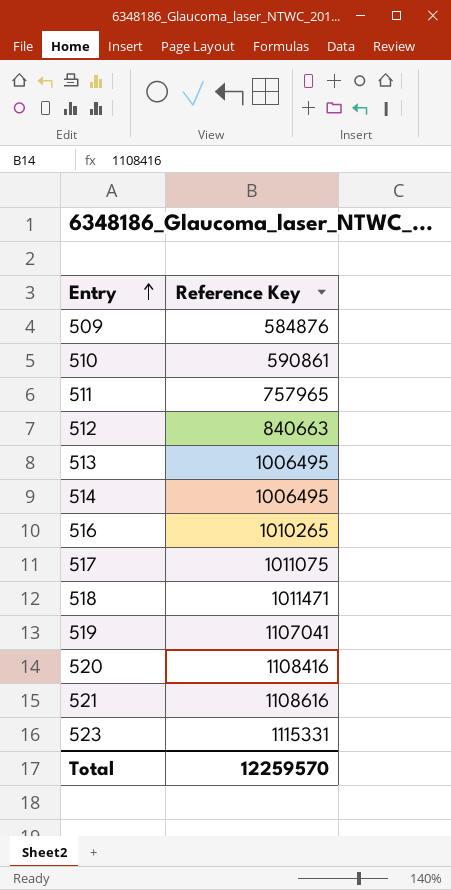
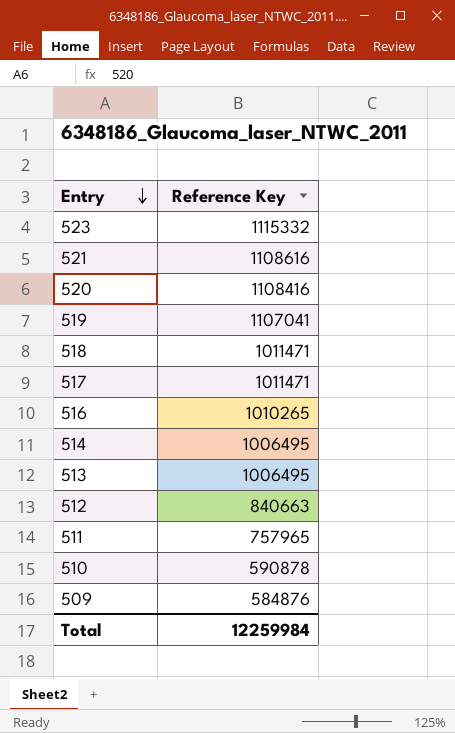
row order: Entry ascending -> Entry descending
523 | Reference Key: 1115331 -> 1115332
517 | Reference Key: 1011075 -> 1011471
510 | Reference Key: 590861 -> 590878
Total | Reference Key: 12259570 -> 12259984

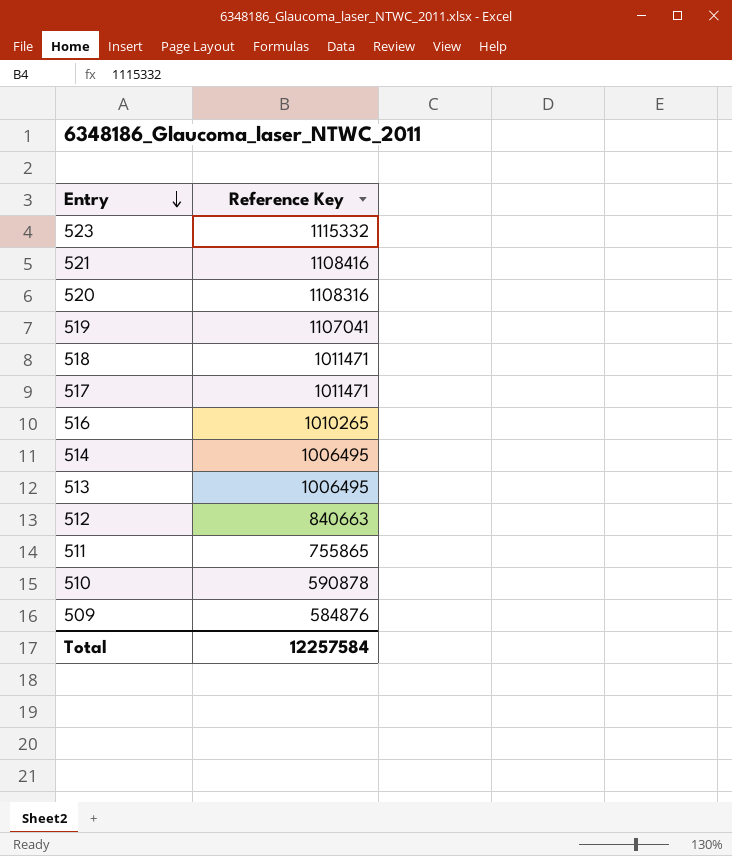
521 | Reference Key: 1108616 -> 1108416
520 | Reference Key: 1108416 -> 1108316
511 | Reference Key: 757965 -> 755865
Total | Reference Key: 12259984 -> 12257584

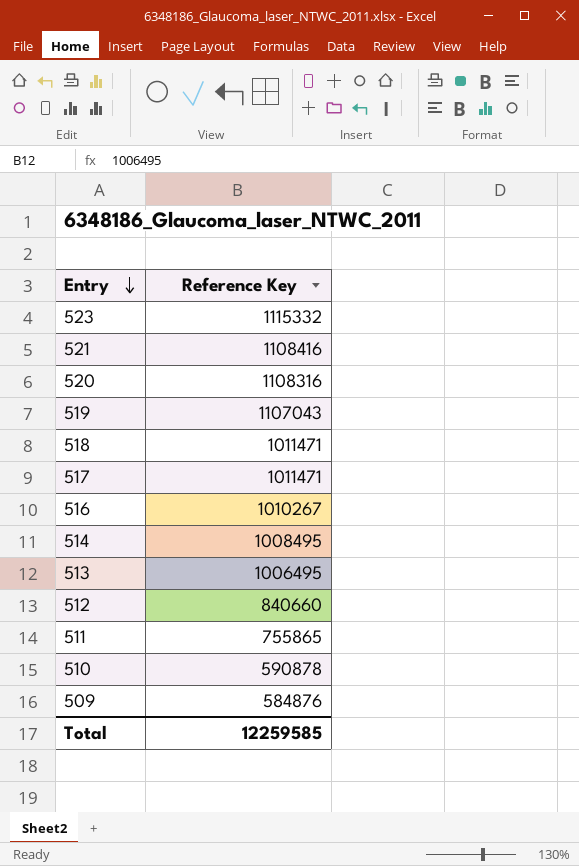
519 | Reference Key: 1107041 -> 1107043
516 | Reference Key: 1010265 -> 1010267
514 | Reference Key: 1006495 -> 1008495
512 | Reference Key: 840663 -> 840660
Total | Reference Key: 12257584 -> 12259585

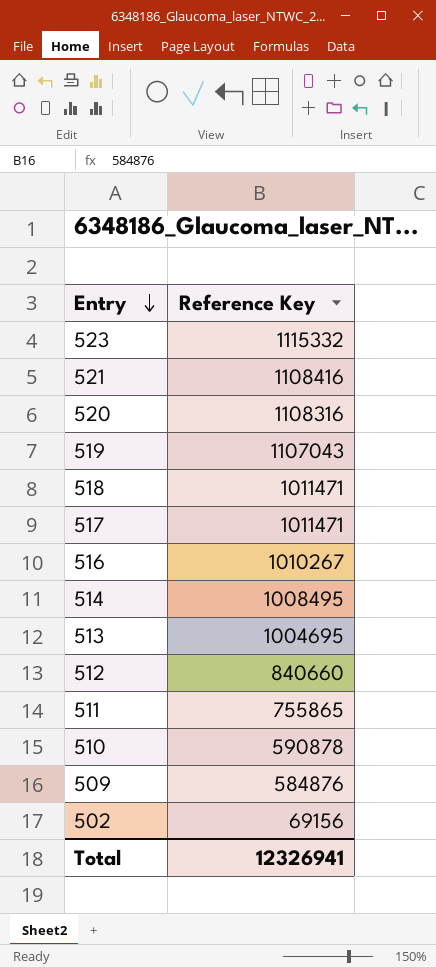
513 | Reference Key: 1006495 -> 1004695
row 502: none -> 69156
Total | Reference Key: 12259585 -> 12326941

